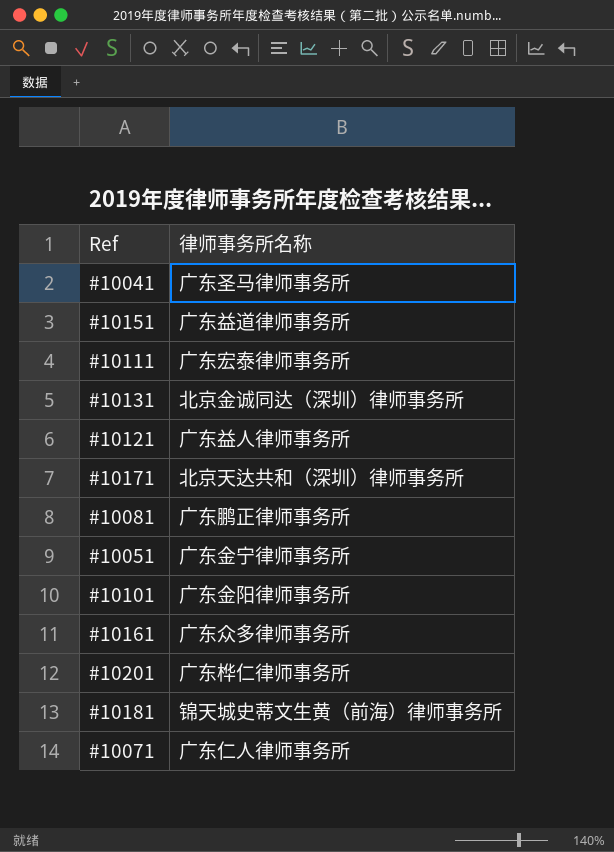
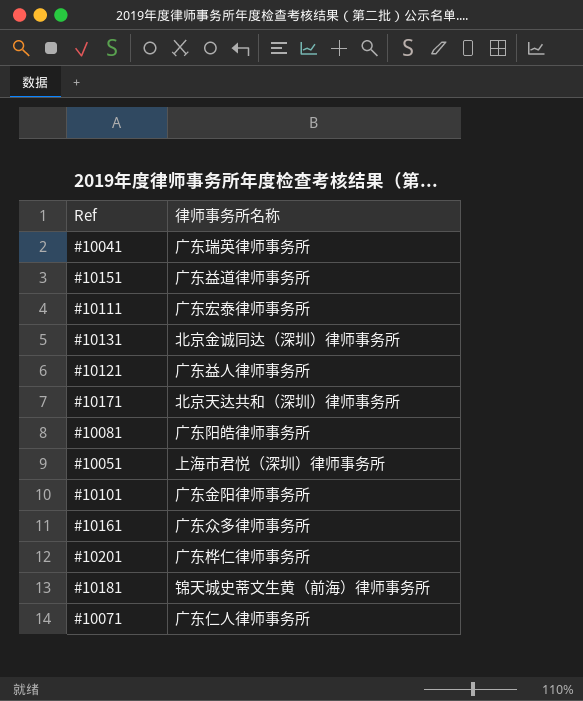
#10041 | 律师事务所名称: 广东圣马律师事务所 -> 广东瑞英律师事务所
#10081 | 律师事务所名称: 广东鹏正律师事务所 -> 广东阳皓律师事务所
#10051 | 律师事务所名称: 广东金宁律师事务所 -> 上海市君悦（深圳）律师事务所

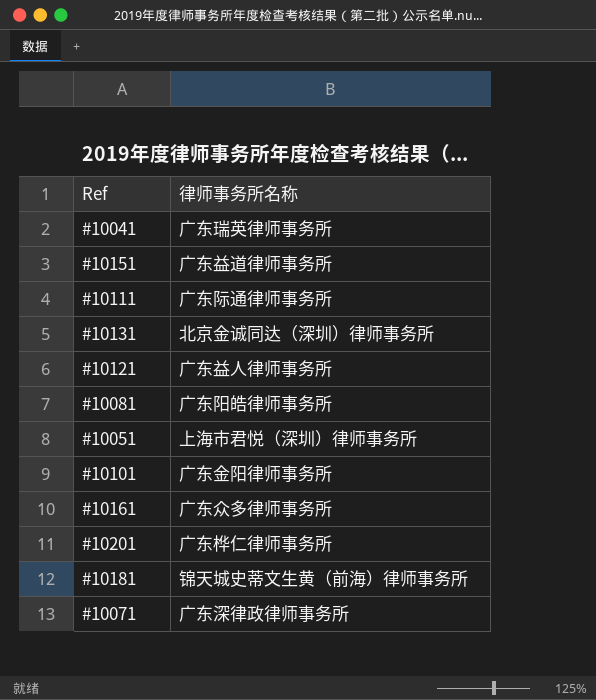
row #10171: 北京天达共和（深圳）律师事务所 -> none
#10111 | 律师事务所名称: 广东宏泰律师事务所 -> 广东际通律师事务所
#10071 | 律师事务所名称: 广东仁人律师事务所 -> 广东深律政律师事务所

